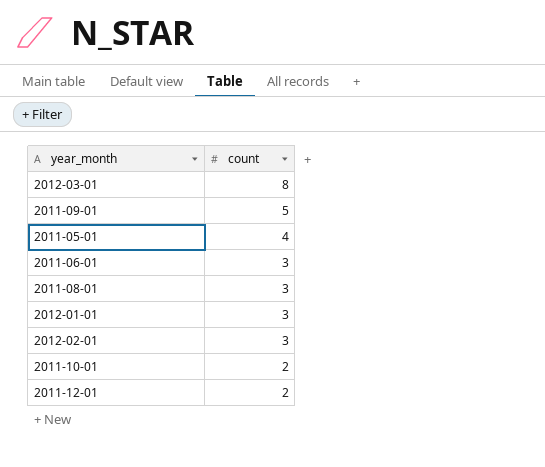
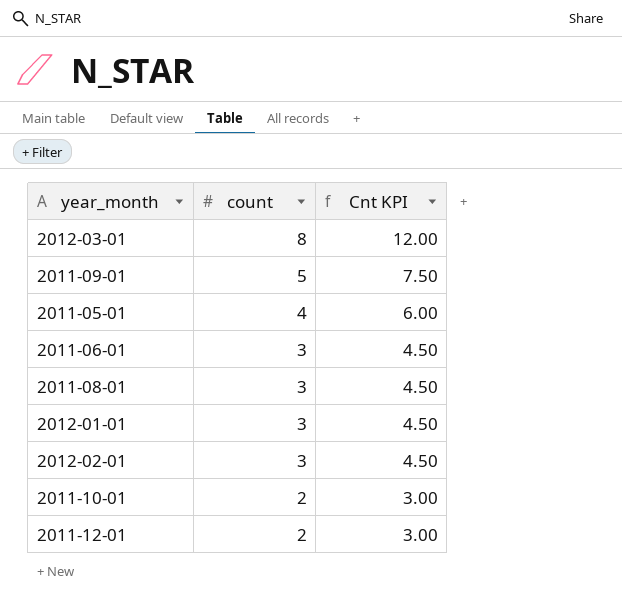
column Cnt KPI | formula: none -> [count] * 1.5

